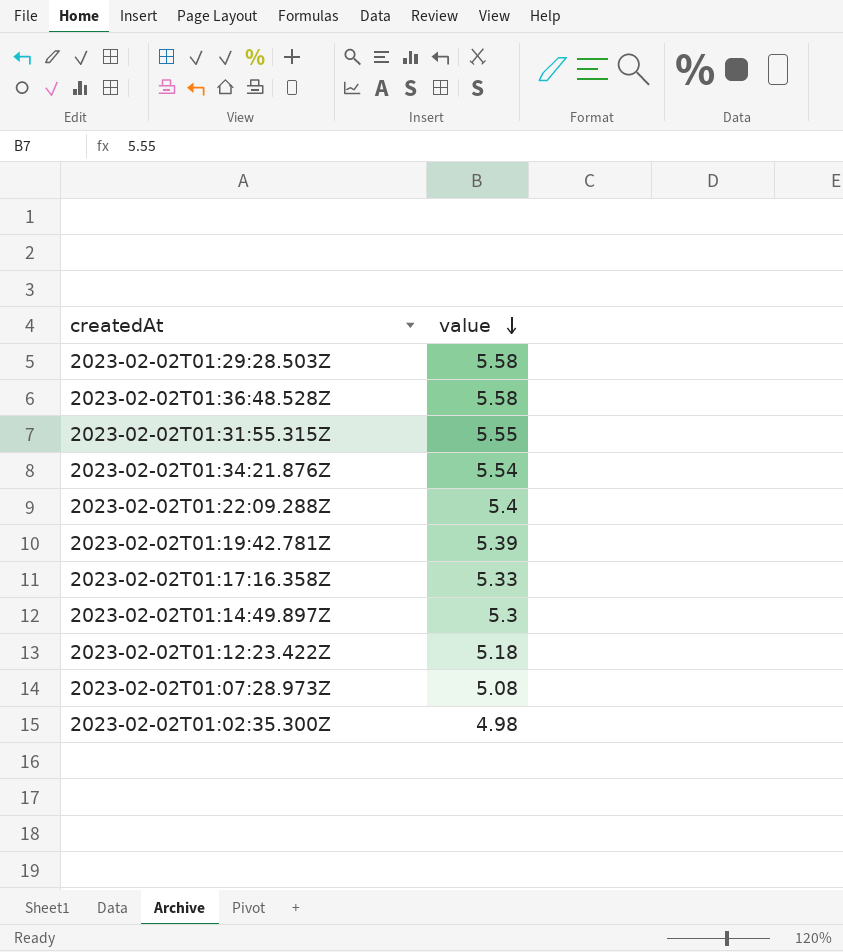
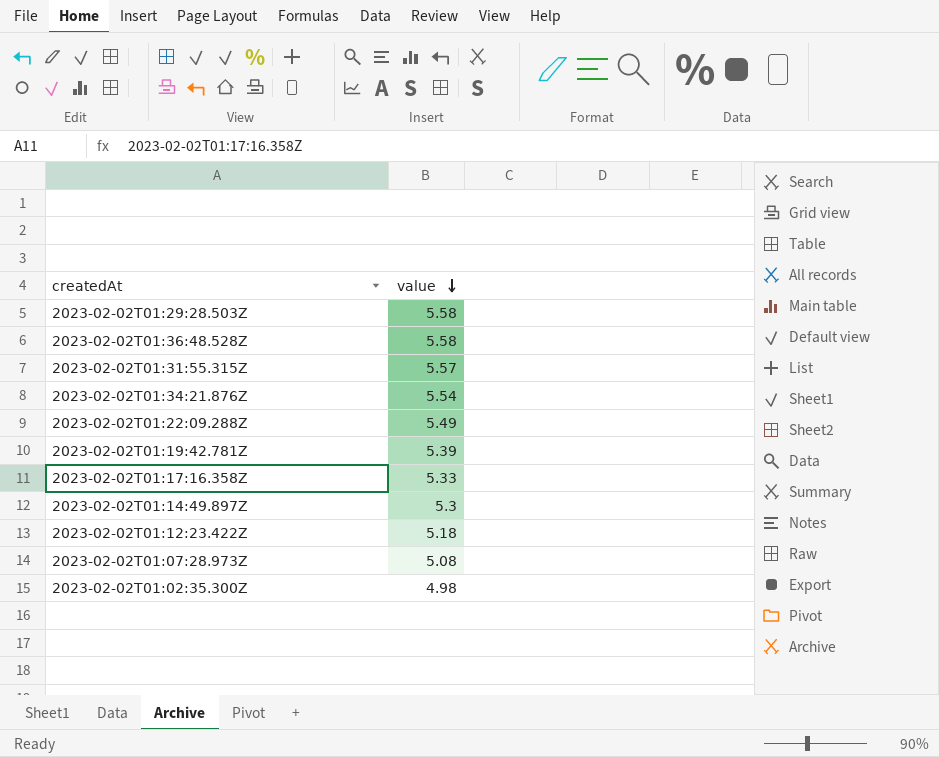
2023-02-02T01:31:55.315Z | value: 5.55 -> 5.57
2023-02-02T01:22:09.288Z | value: 5.4 -> 5.49

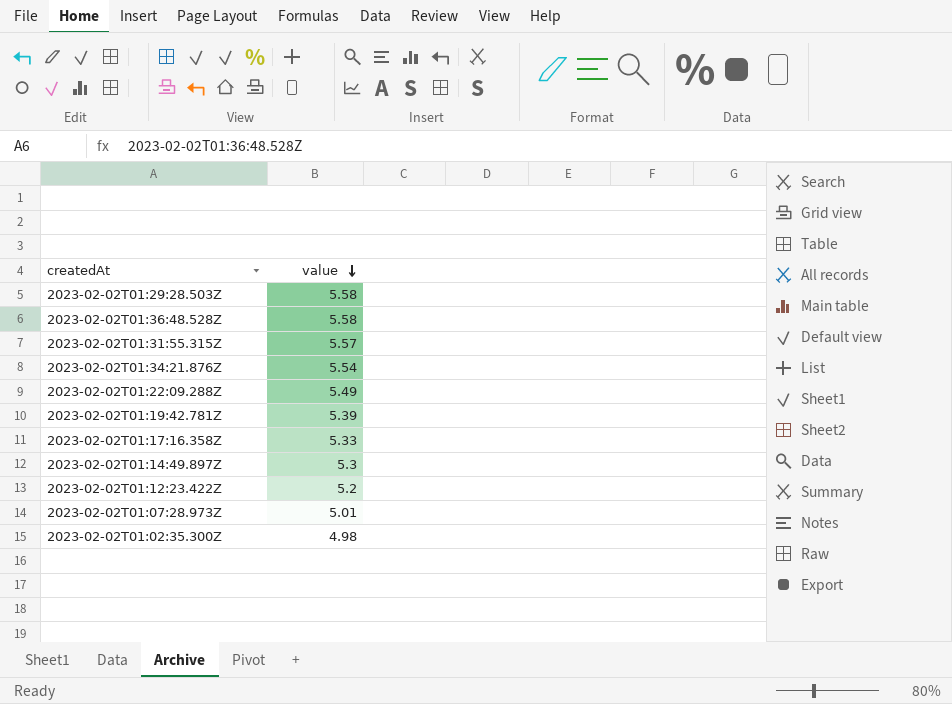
2023-02-02T01:12:23.422Z | value: 5.18 -> 5.2
2023-02-02T01:07:28.973Z | value: 5.08 -> 5.01

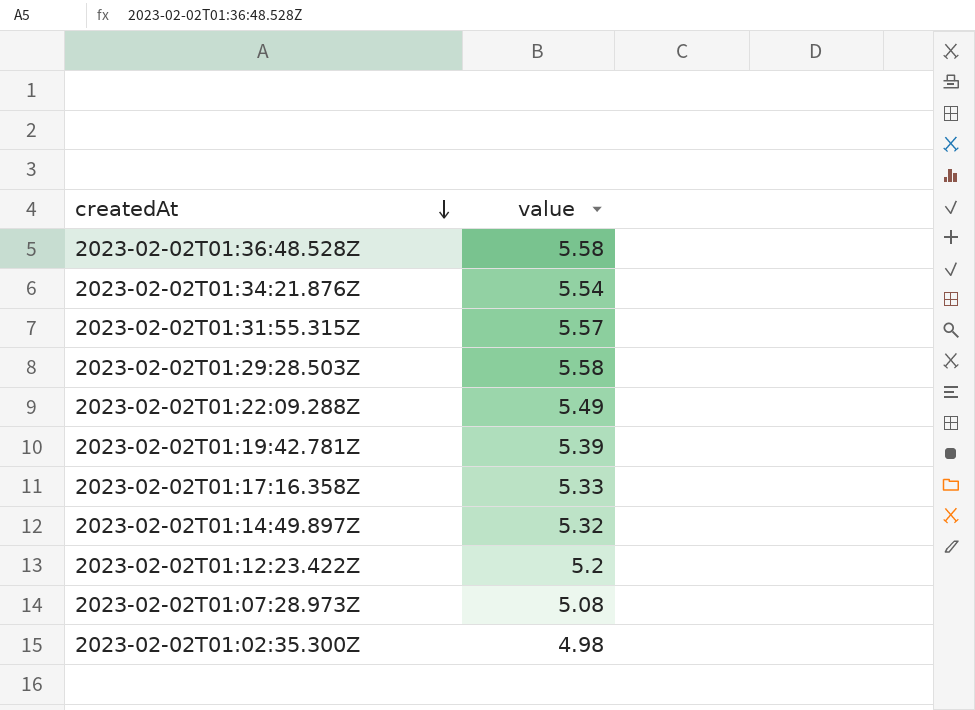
row order: value descending -> createdAt descending
2023-02-02T01:14:49.897Z | value: 5.3 -> 5.32
2023-02-02T01:07:28.973Z | value: 5.01 -> 5.08

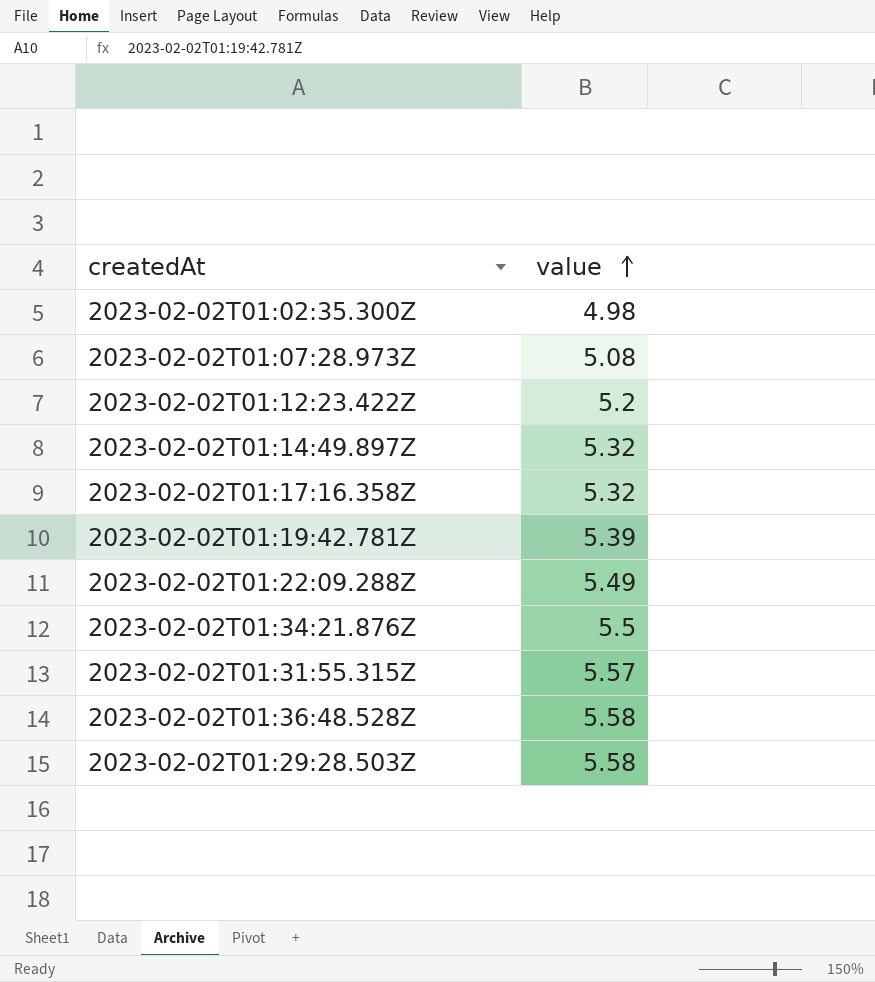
row order: createdAt descending -> value ascending
2023-02-02T01:17:16.358Z | value: 5.33 -> 5.32
2023-02-02T01:34:21.876Z | value: 5.54 -> 5.5

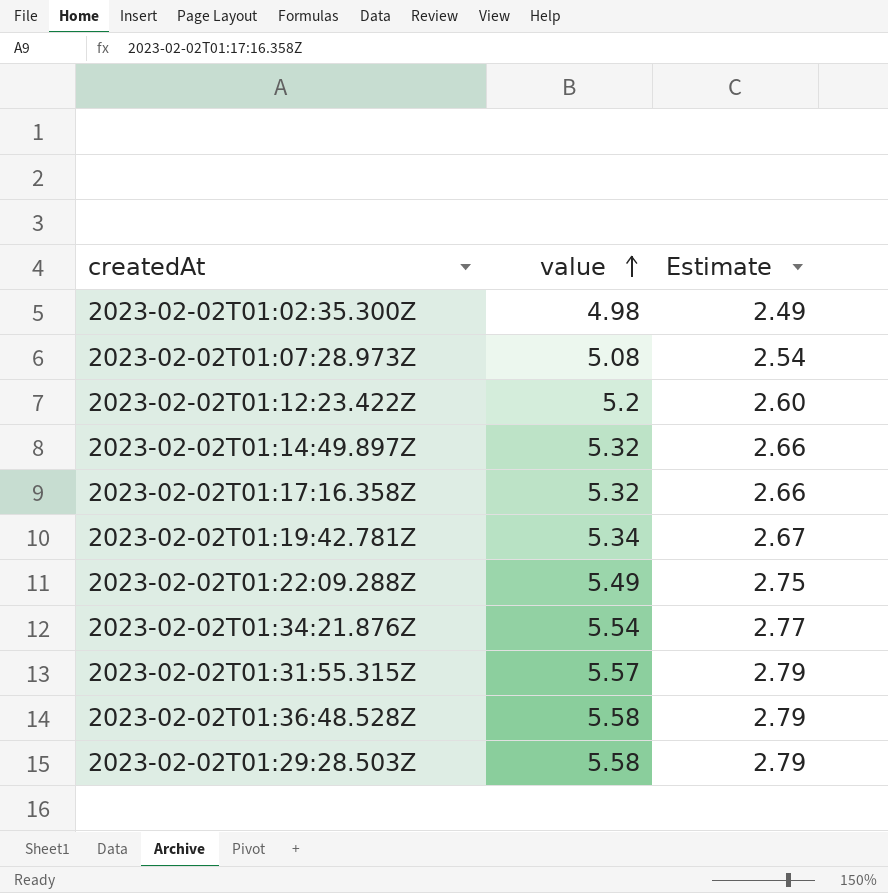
column Estimate | formula: none -> [value] * 0.5
2023-02-02T01:19:42.781Z | value: 5.39 -> 5.34
2023-02-02T01:34:21.876Z | value: 5.5 -> 5.54

